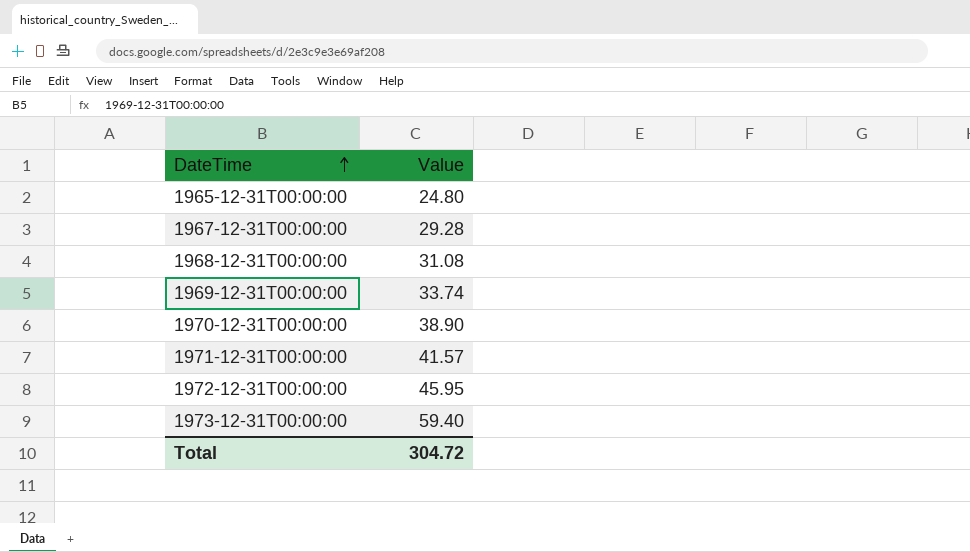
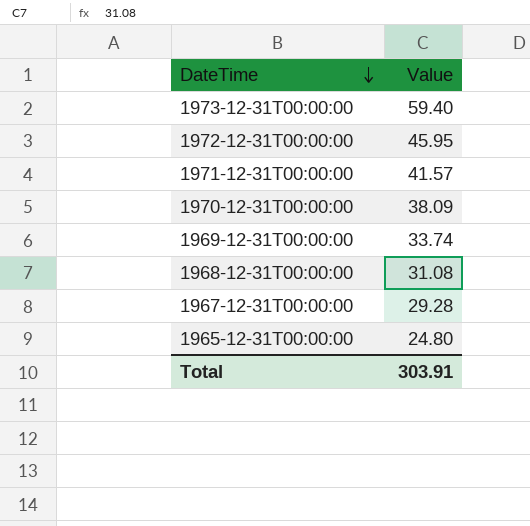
row order: DateTime ascending -> DateTime descending
1970-12-31T00:00:00 | Value: 38.90 -> 38.09
Total | Value: 304.72 -> 303.91

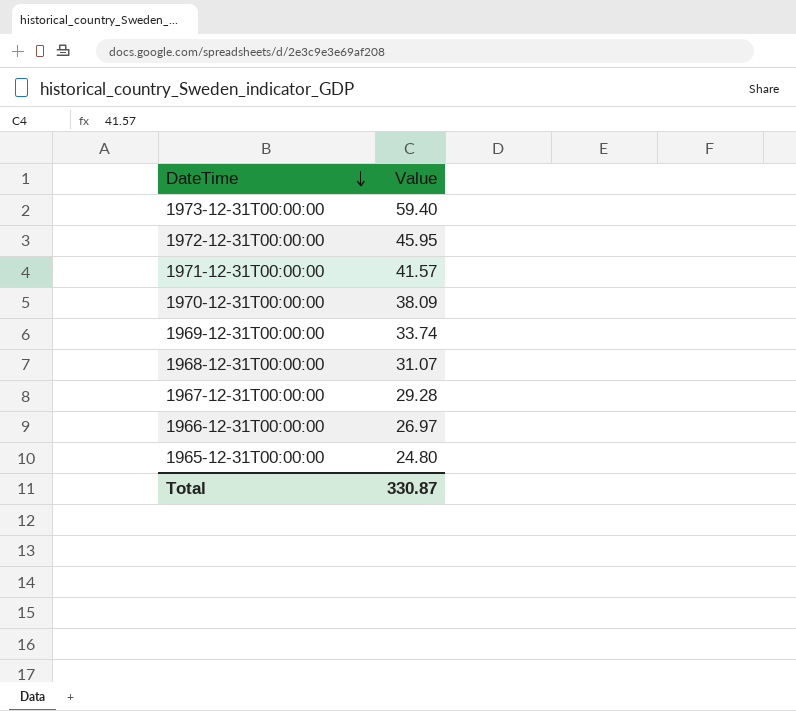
1968-12-31T00:00:00 | Value: 31.08 -> 31.07
row 1966-12-31T00:00:00: none -> 26.97
Total | Value: 303.91 -> 330.87

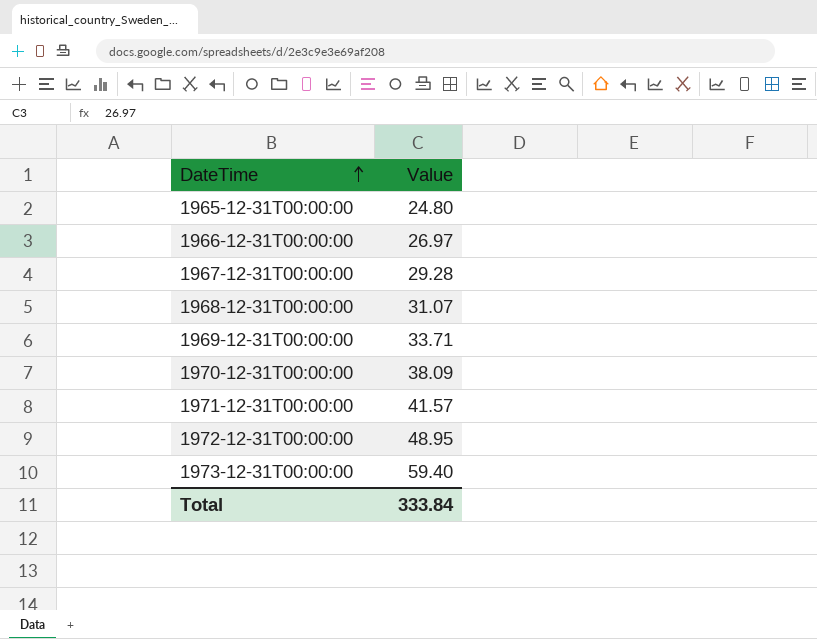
row order: DateTime descending -> DateTime ascending
1969-12-31T00:00:00 | Value: 33.74 -> 33.71
1972-12-31T00:00:00 | Value: 45.95 -> 48.95
Total | Value: 330.87 -> 333.84

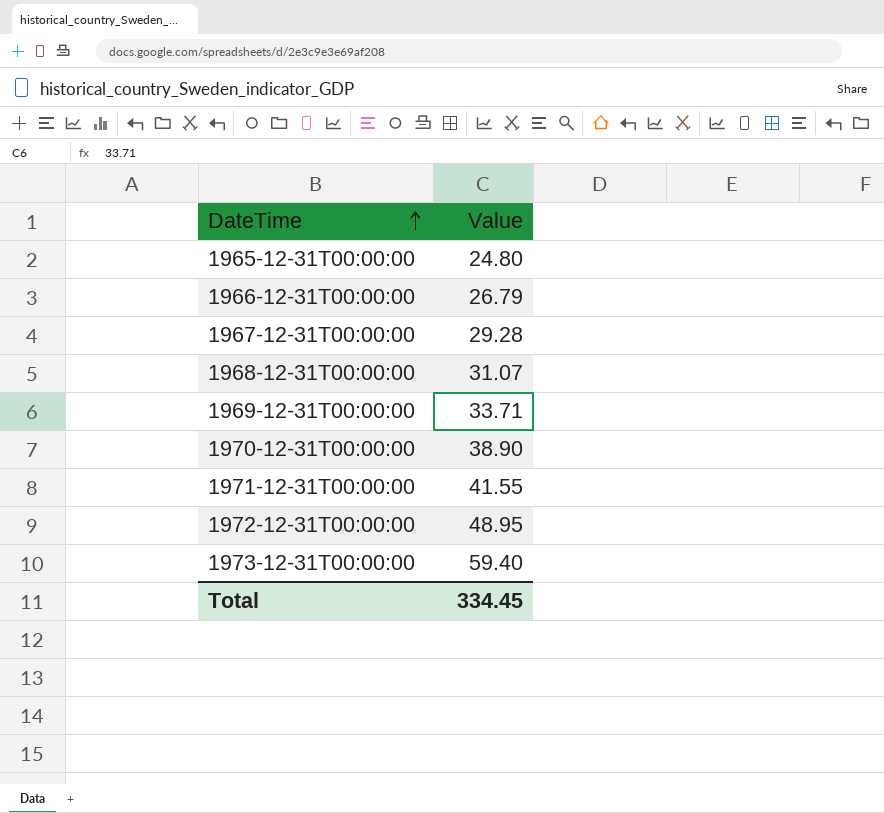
1966-12-31T00:00:00 | Value: 26.97 -> 26.79
1970-12-31T00:00:00 | Value: 38.09 -> 38.90
1971-12-31T00:00:00 | Value: 41.57 -> 41.55
Total | Value: 333.84 -> 334.45

